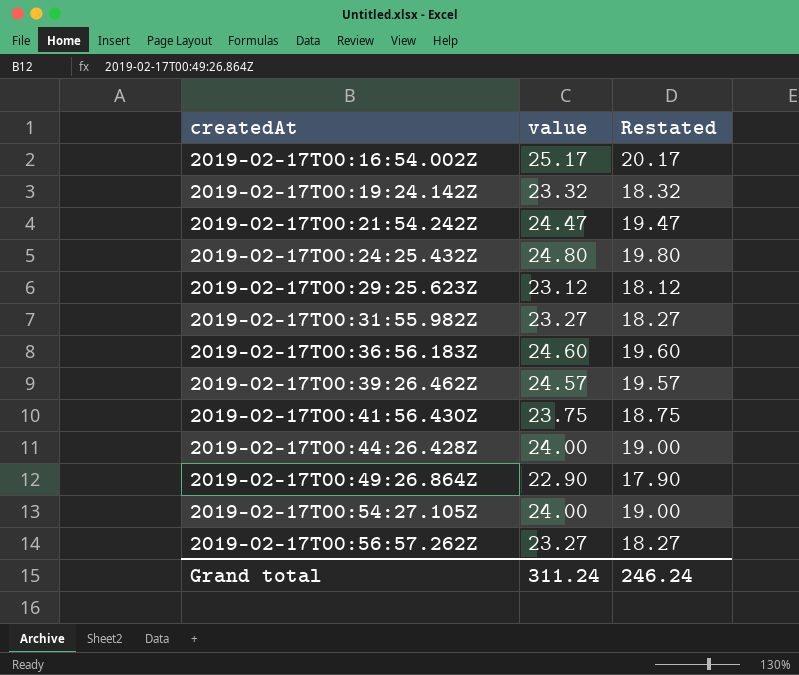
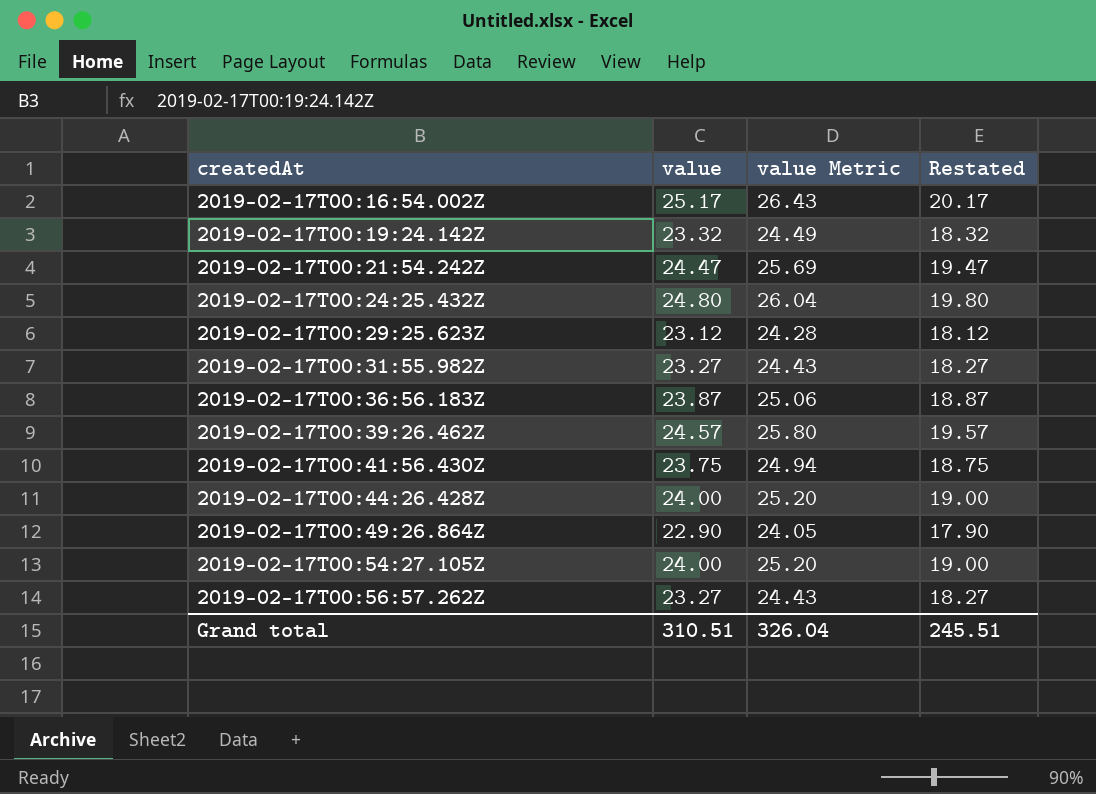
column value Metric | formula: none -> [value] * 1.05
2019-02-17T00:36:56.183Z | value: 24.60 -> 23.87
2019-02-17T00:36:56.183Z | Restated: 19.60 -> 18.87
Grand total | value: 311.24 -> 310.51
Grand total | Restated: 246.24 -> 245.51

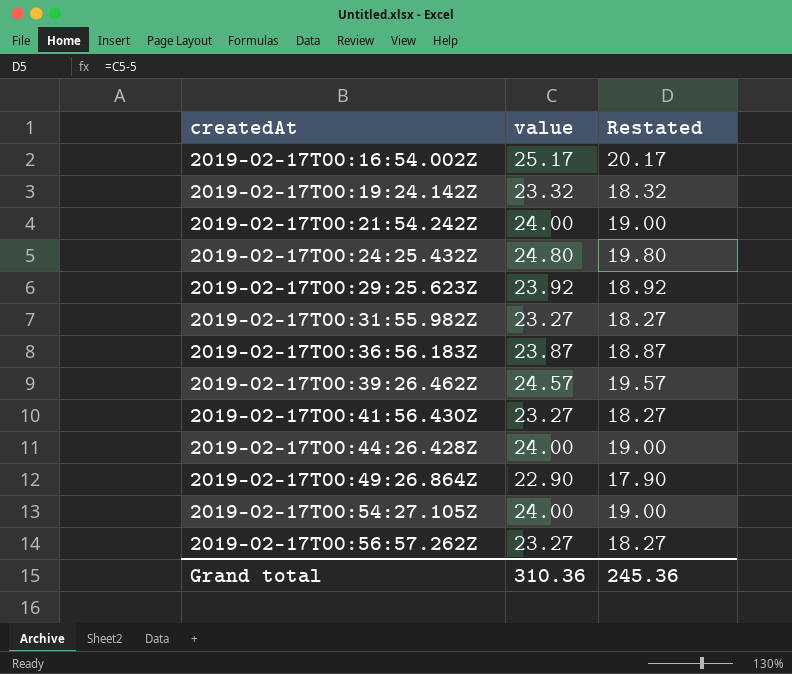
column value Metric | formula: [value] * 1.05 -> none
2019-02-17T00:21:54.242Z | value: 24.47 -> 24.00
2019-02-17T00:21:54.242Z | Restated: 19.47 -> 19.00
2019-02-17T00:29:25.623Z | value: 23.12 -> 23.92
2019-02-17T00:29:25.623Z | Restated: 18.12 -> 18.92
2019-02-17T00:41:56.430Z | value: 23.75 -> 23.27
2019-02-17T00:41:56.430Z | Restated: 18.75 -> 18.27
Grand total | value: 310.51 -> 310.36
Grand total | Restated: 245.51 -> 245.36

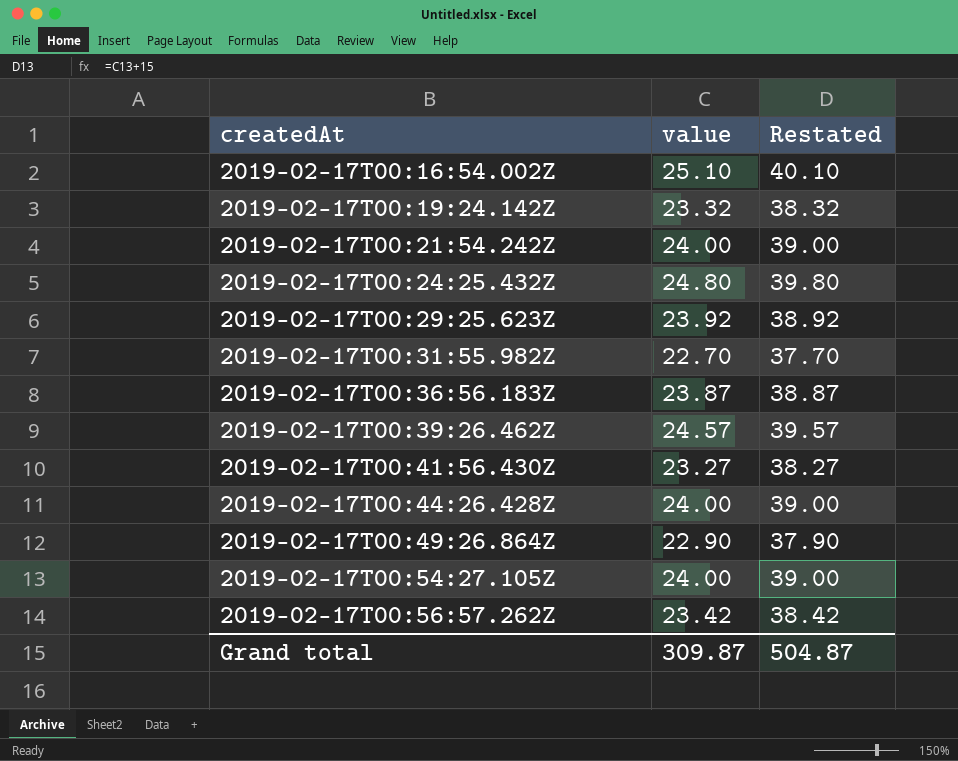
column Restated | formula: [value] - 5 -> [value] + 15
2019-02-17T00:16:54.002Z | value: 25.17 -> 25.10
2019-02-17T00:31:55.982Z | value: 23.27 -> 22.70
2019-02-17T00:56:57.262Z | value: 23.27 -> 23.42
Grand total | value: 310.36 -> 309.87
Grand total | Restated: 245.36 -> 504.87

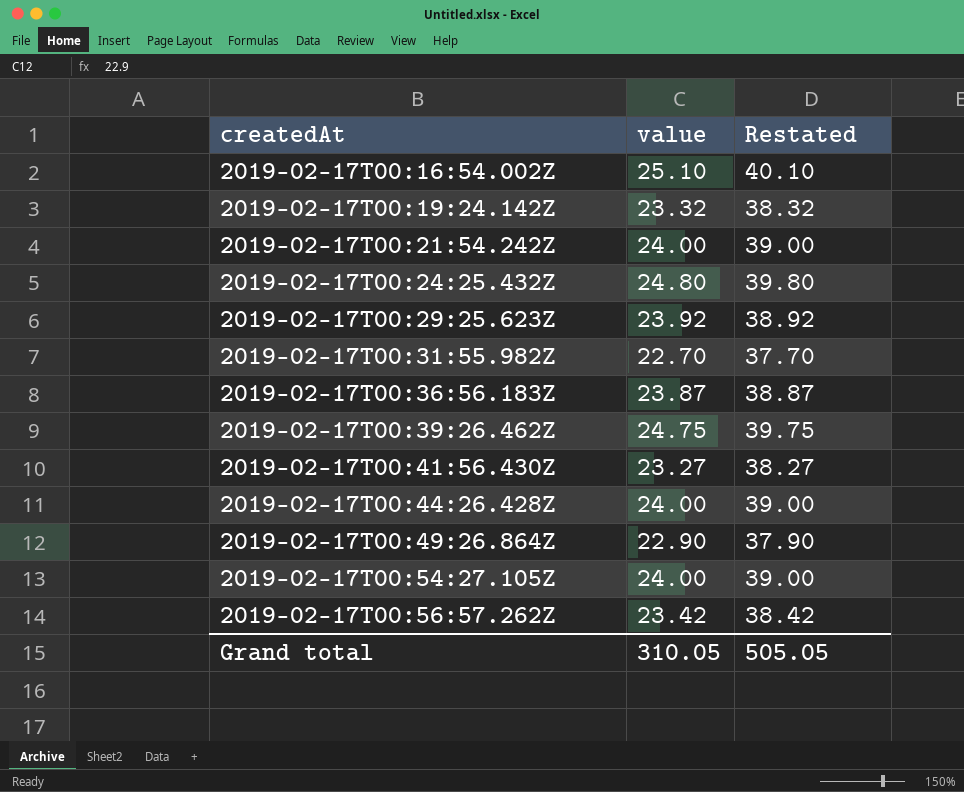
2019-02-17T00:39:26.462Z | value: 24.57 -> 24.75
2019-02-17T00:39:26.462Z | Restated: 39.57 -> 39.75
Grand total | value: 309.87 -> 310.05
Grand total | Restated: 504.87 -> 505.05

